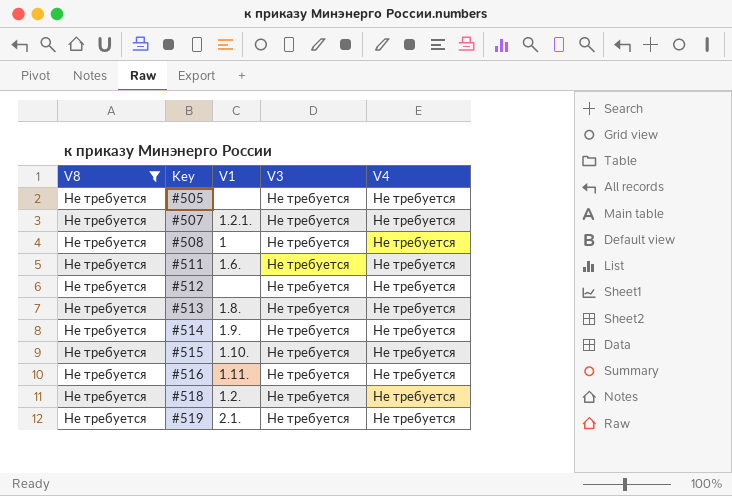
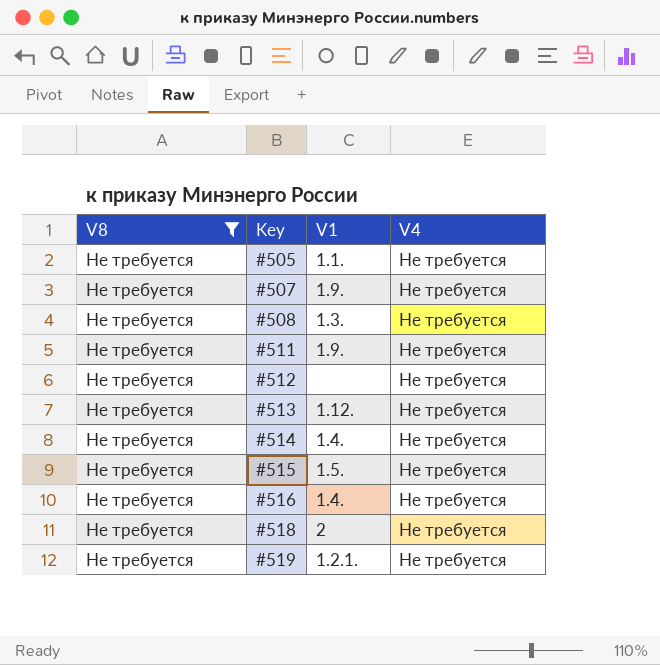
column V3 | position: 4 -> none
#505 | V1: none -> 1.1.
#507 | V1: 1.2.1. -> 1.9.
#508 | V1: 1 -> 1.3.
#511 | V1: 1.6. -> 1.9.
#513 | V1: 1.8. -> 1.12.
#514 | V1: 1.9. -> 1.4.
#515 | V1: 1.10. -> 1.5.
#516 | V1: 1.11. -> 1.4.
#518 | V1: 1.2. -> 2
#519 | V1: 2.1. -> 1.2.1.

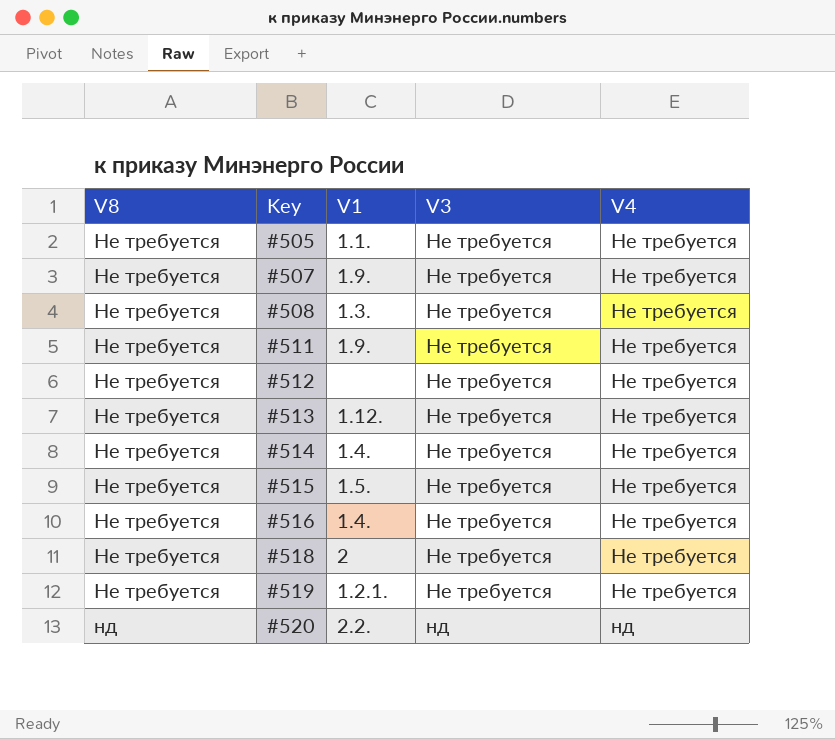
filter: V8 = Не требуется -> none
column V3 | position: none -> 4

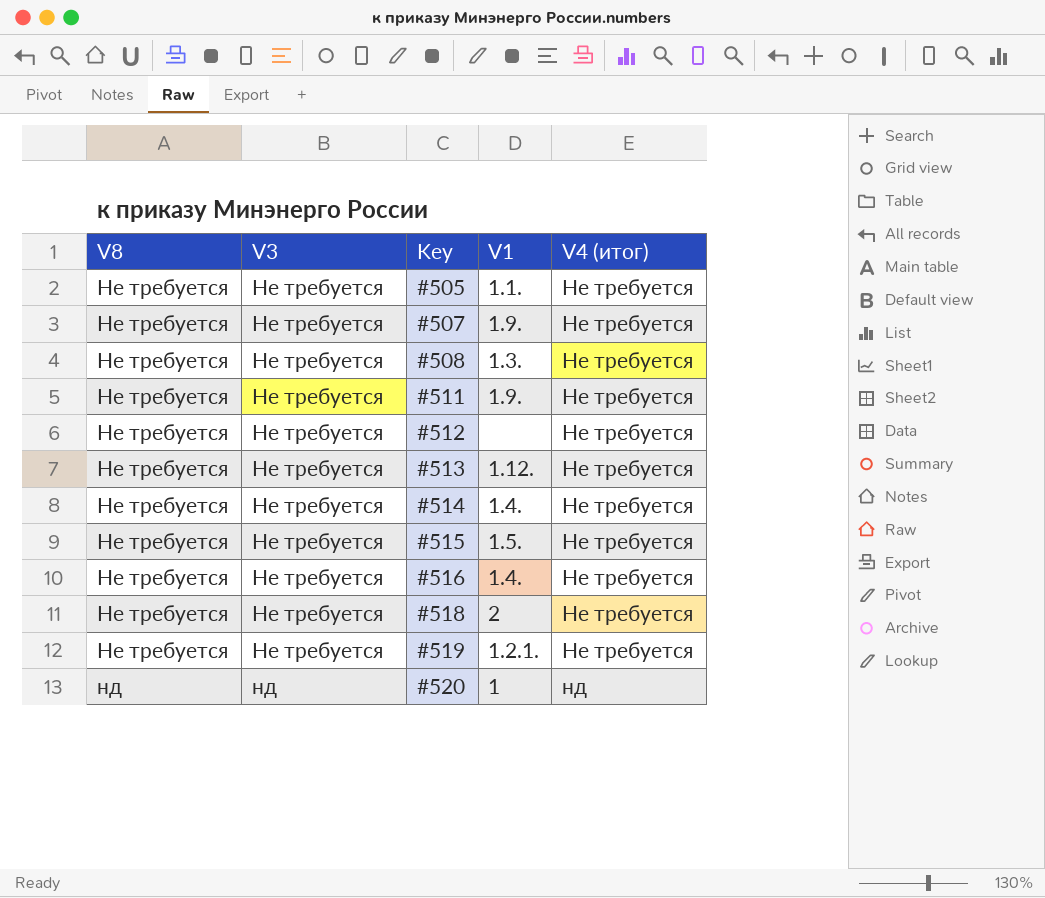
column V3 | position: 4 -> 2
column name: V4 -> V4 (итог)
#520 | V1: 2.2. -> 1

